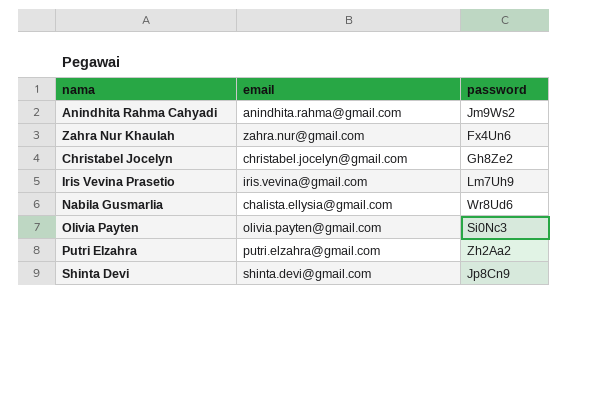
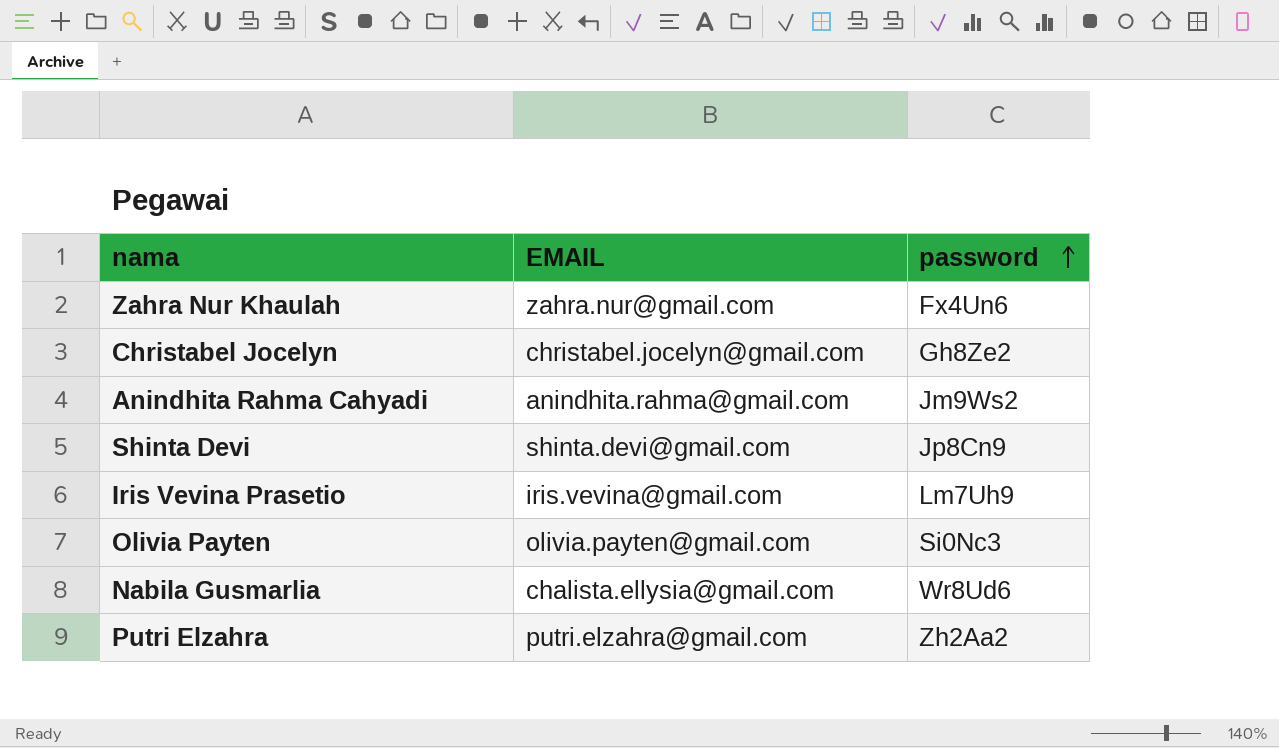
row order: none -> password ascending
column name: email -> EMAIL

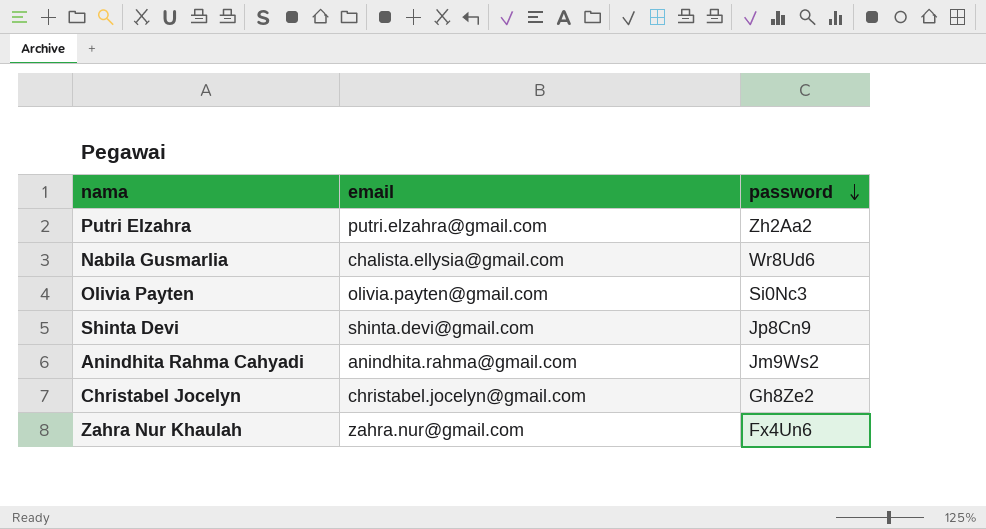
row order: password ascending -> password descending
column name: EMAIL -> email
row Iris Vevina Prasetio: iris.vevina@gmail.com | Lm7Uh9 -> none

